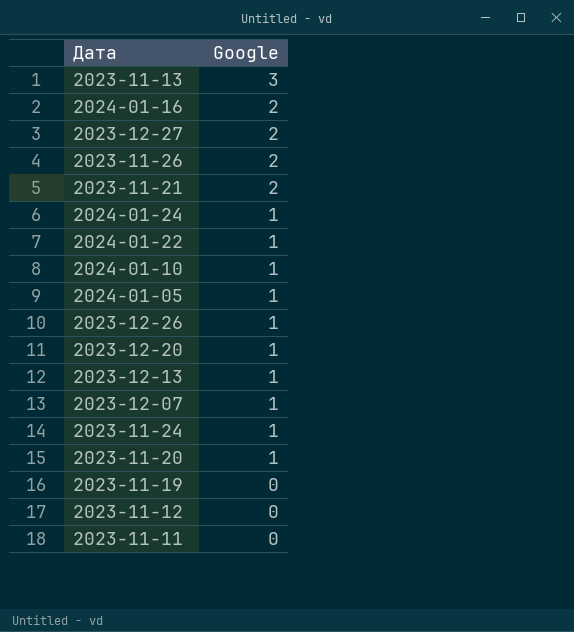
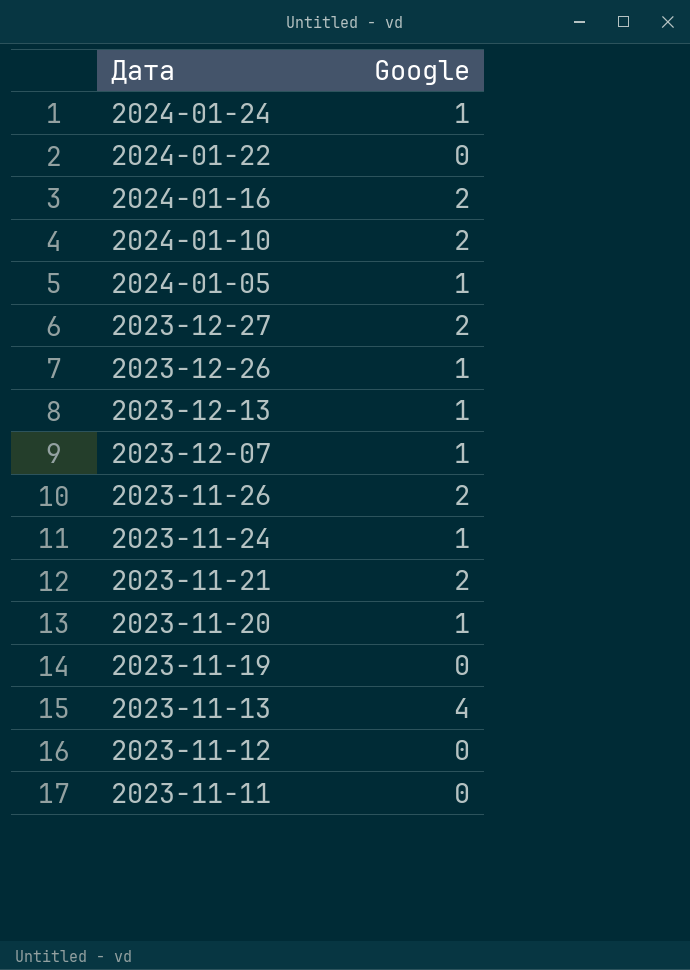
row order: Google descending -> Дата descending
row 2023-12-20: 1 -> none
2024-01-22 | Google: 1 -> 0
2024-01-10 | Google: 1 -> 2
2023-11-13 | Google: 3 -> 4

